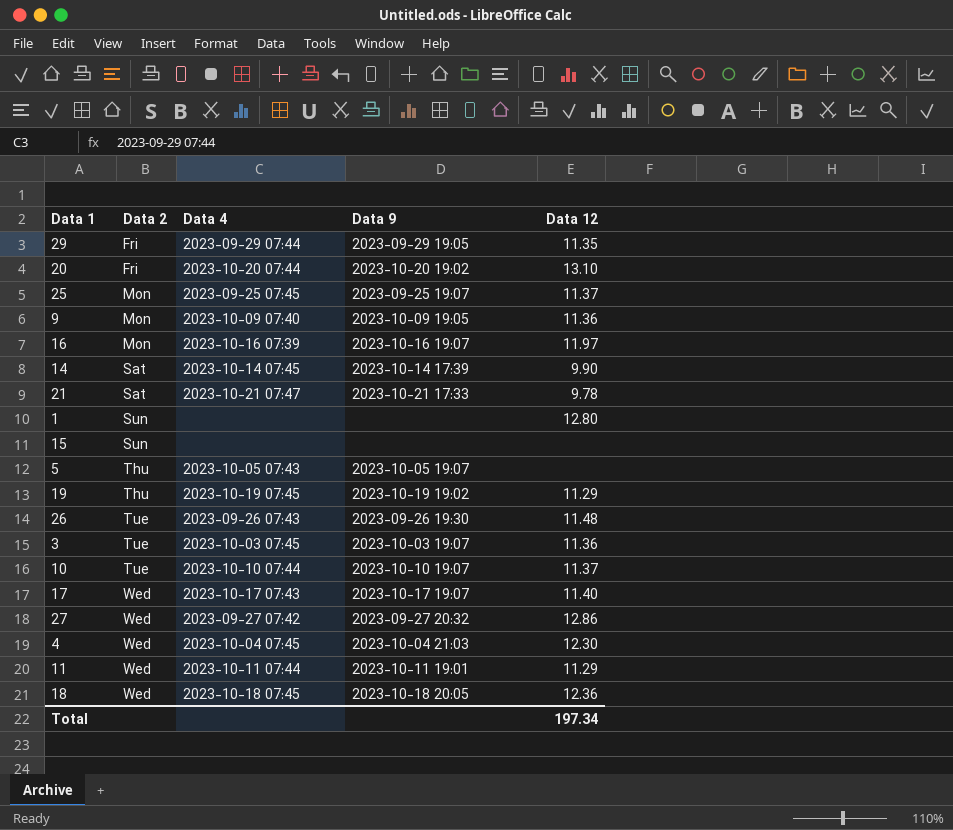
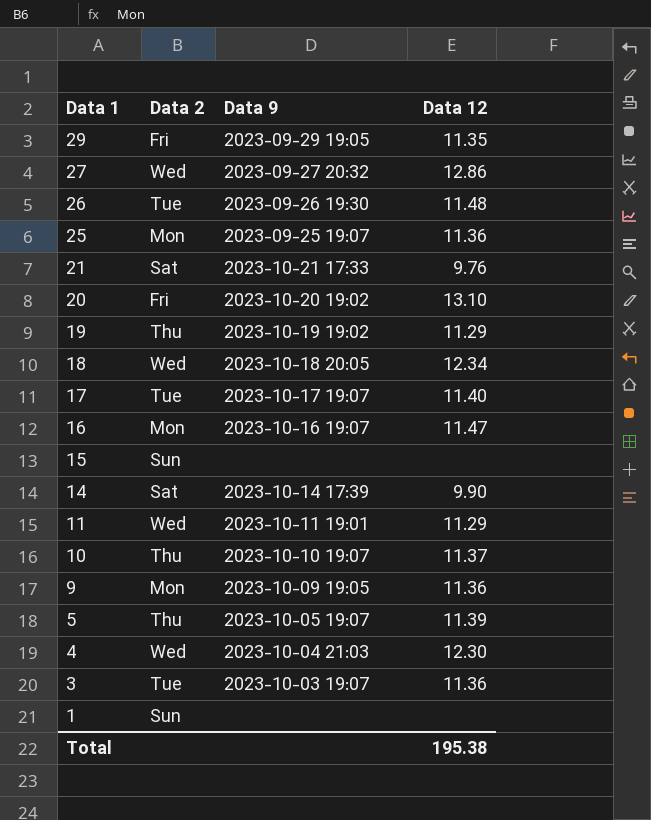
row order: Data 2 ascending -> Data 1 descending
column Data 4 | position: 3 -> none
25 | Data 12: 11.37 -> 11.36
21 | Data 12: 9.78 -> 9.76
18 | Data 12: 12.36 -> 12.34
17 | Data 2: Wed -> Tue
16 | Data 12: 11.97 -> 11.47
10 | Data 2: Tue -> Thu
5 | Data 12: none -> 11.39
1 | Data 12: 12.80 -> none
Total | Data 12: 197.34 -> 195.38

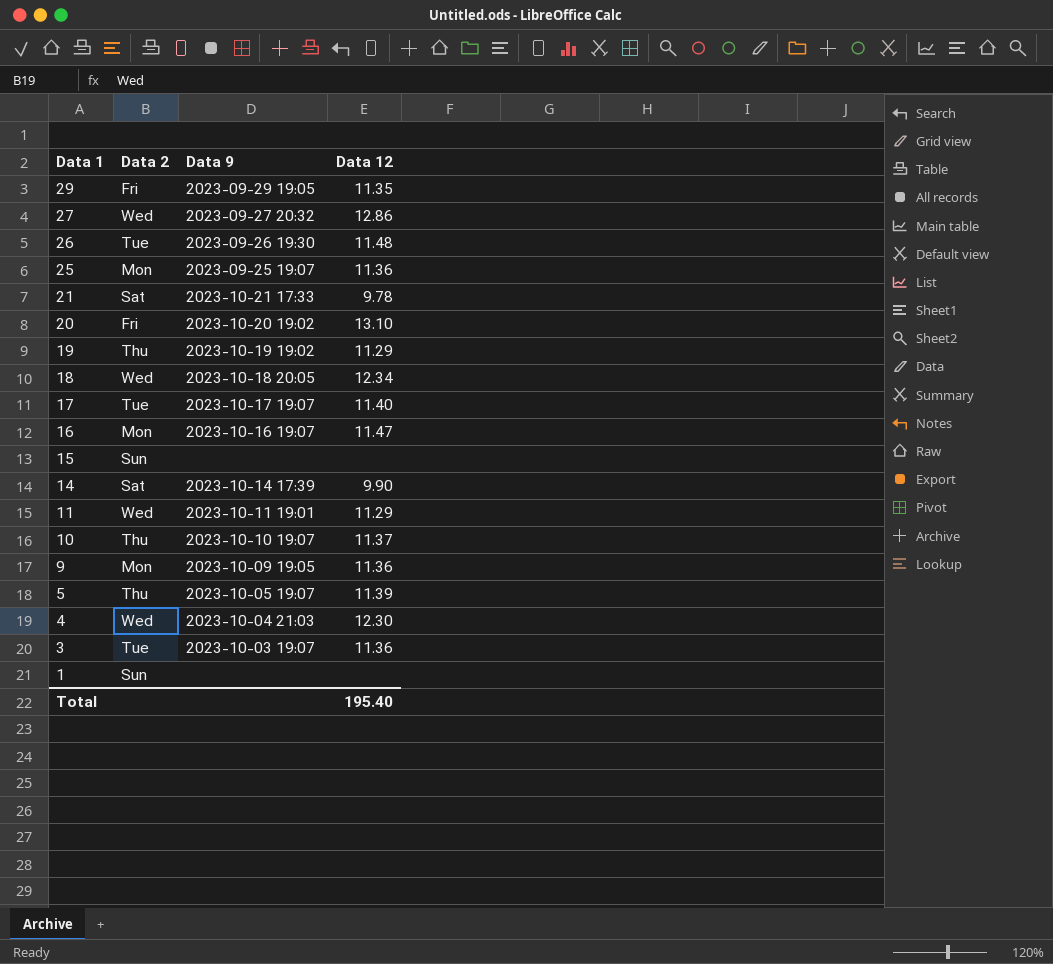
21 | Data 12: 9.76 -> 9.78
Total | Data 12: 195.38 -> 195.40

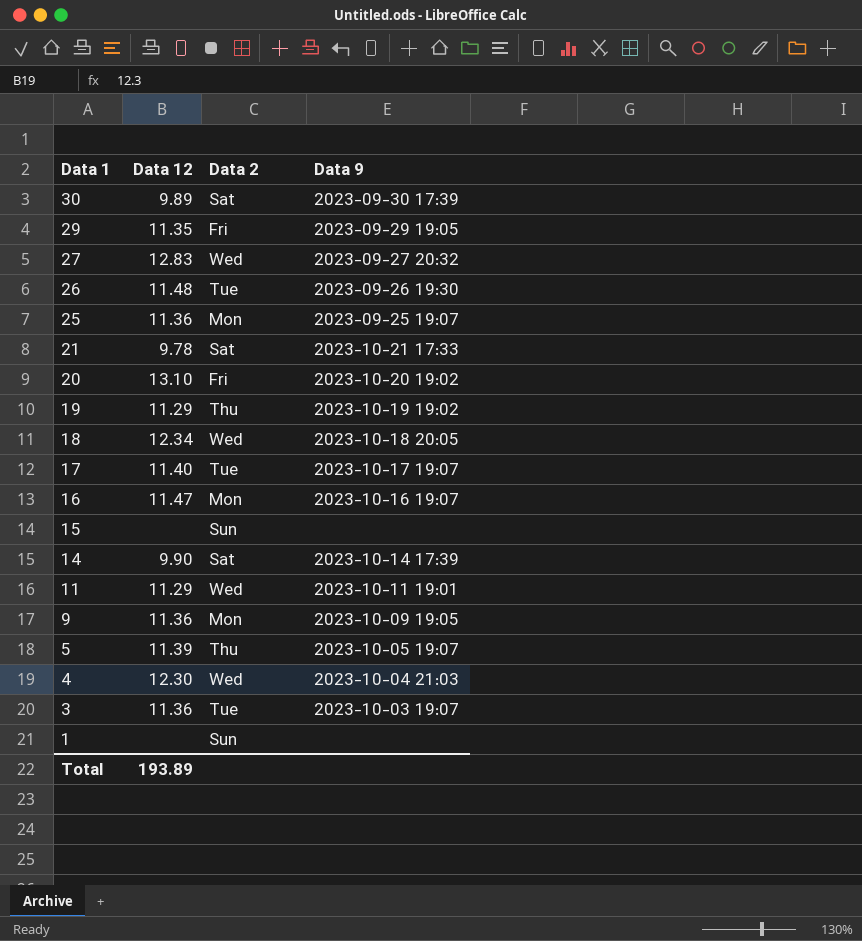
column Data 12 | position: 4 -> 2
row 10: Thu | 2023-10-10 19:07 | 11.37 -> none
row 30: none -> 9.89 | Sat | 2023-09-30 17:39
27 | Data 12: 12.86 -> 12.83
Total | Data 12: 195.40 -> 193.89

